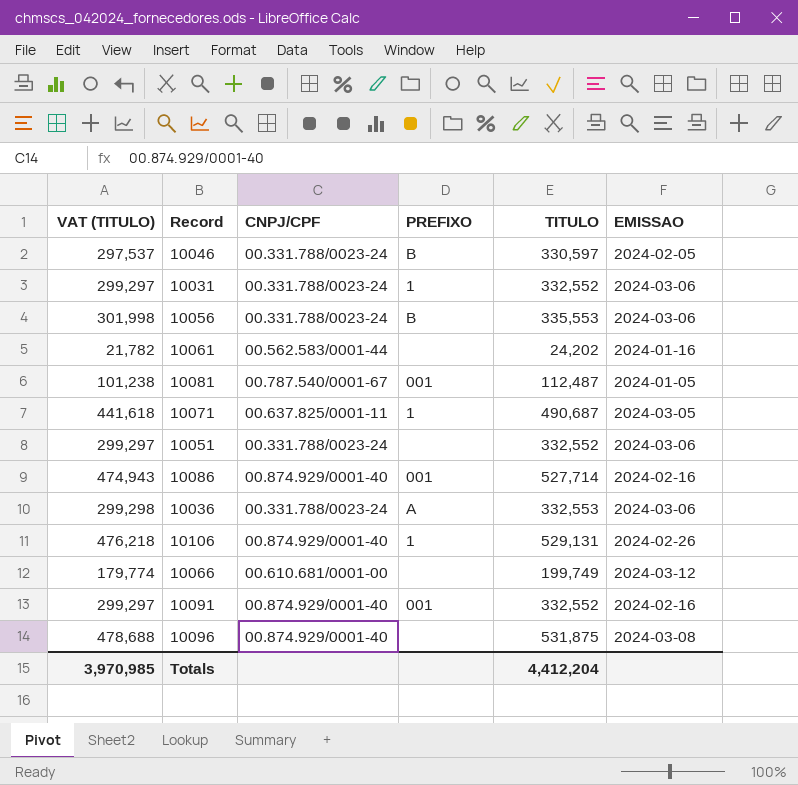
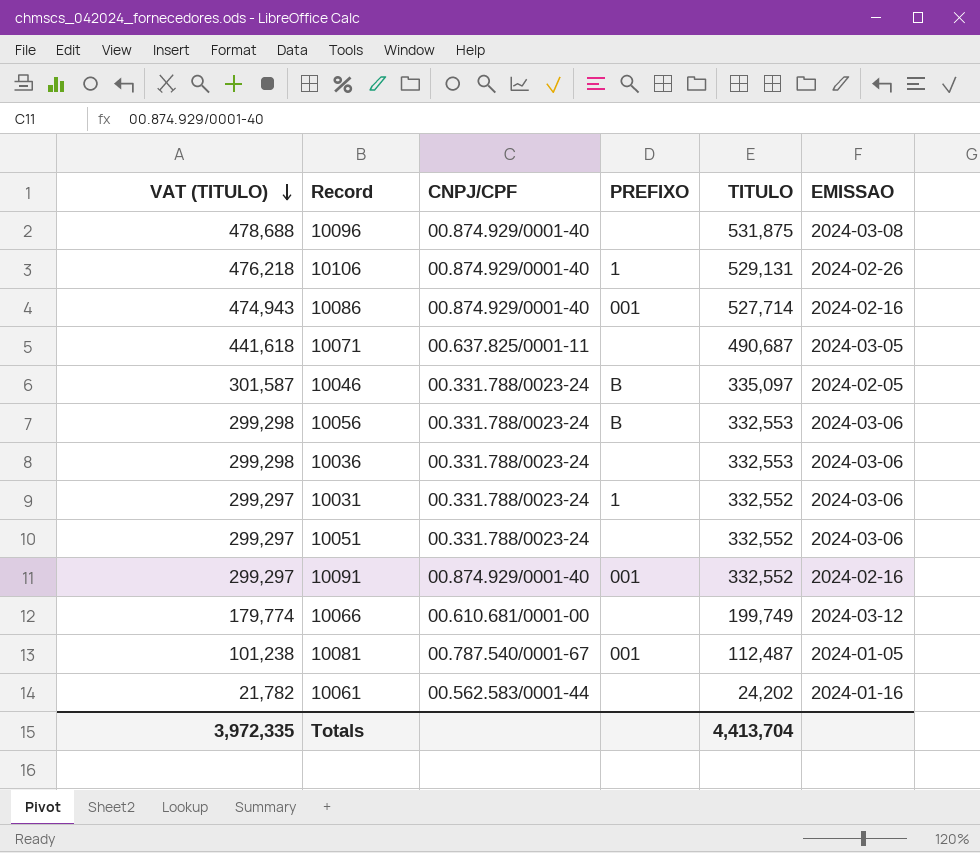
row order: none -> VAT (TITULO) descending
10071 | PREFIXO: 1 -> none
10046 | VAT (TITULO): 297,537 -> 301,587
10046 | TITULO: 330,597 -> 335,097
10056 | VAT (TITULO): 301,998 -> 299,298
10056 | TITULO: 335,553 -> 332,553
10036 | PREFIXO: A -> none
Totals | VAT (TITULO): 3,970,985 -> 3,972,335
Totals | TITULO: 4,412,204 -> 4,413,704

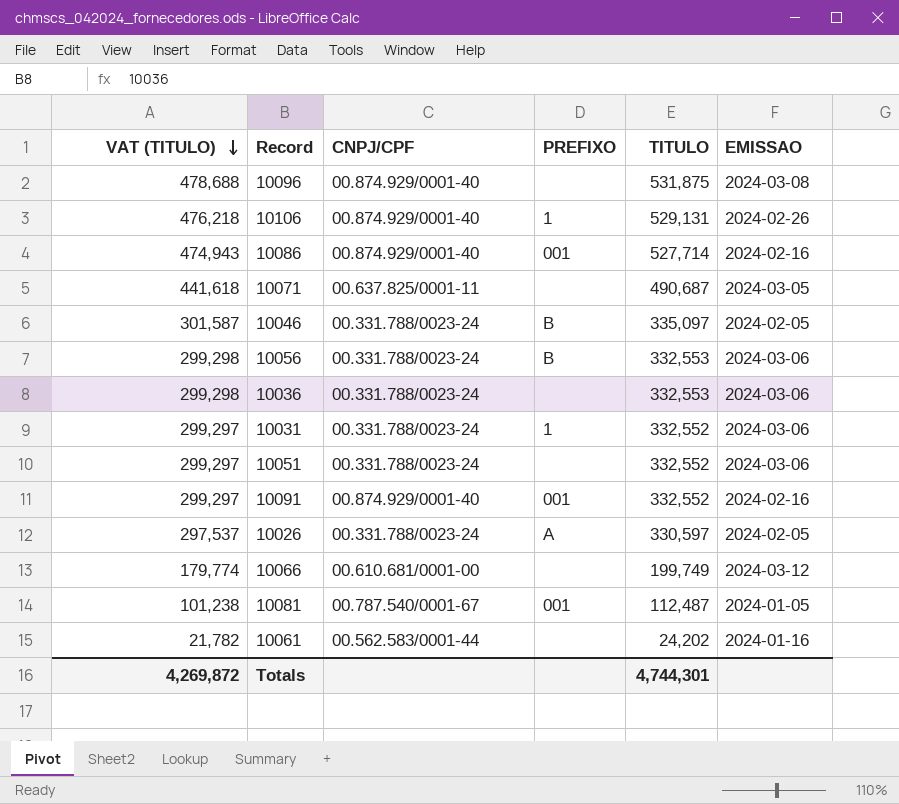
row 10026: none -> 297,537 | 00.331.788/0023-24 | A | 330,597 | 2024-02-05
Totals | VAT (TITULO): 3,972,335 -> 4,269,872
Totals | TITULO: 4,413,704 -> 4,744,301

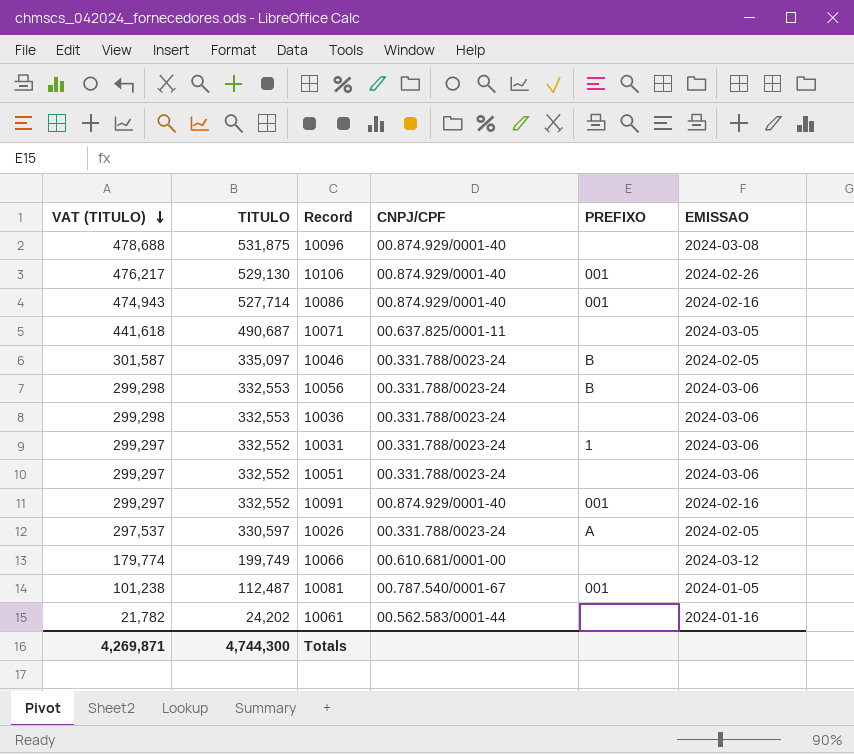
column TITULO | position: 5 -> 2
10106 | VAT (TITULO): 476,218 -> 476,217
10106 | TITULO: 529,131 -> 529,130
10106 | PREFIXO: 1 -> 001
Totals | VAT (TITULO): 4,269,872 -> 4,269,871
Totals | TITULO: 4,744,301 -> 4,744,300

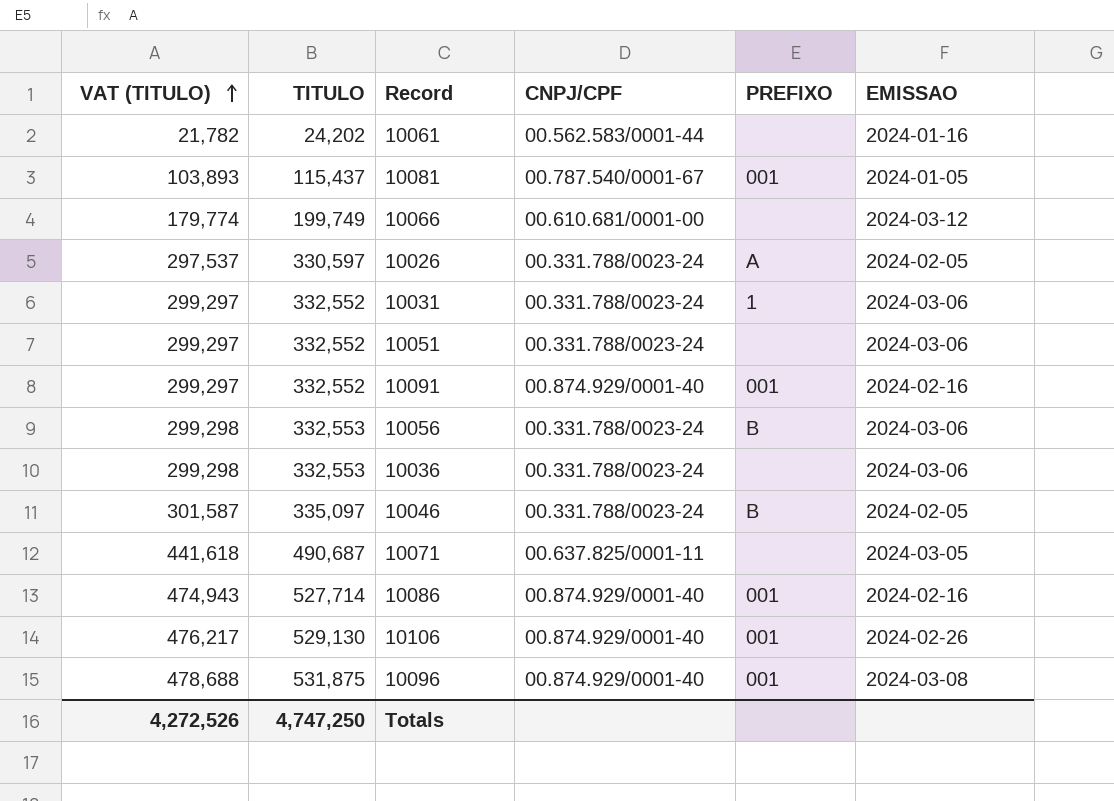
row order: VAT (TITULO) descending -> VAT (TITULO) ascending
10081 | VAT (TITULO): 101,238 -> 103,893
10081 | TITULO: 112,487 -> 115,437
10096 | PREFIXO: none -> 001
Totals | VAT (TITULO): 4,269,871 -> 4,272,526
Totals | TITULO: 4,744,300 -> 4,747,250

